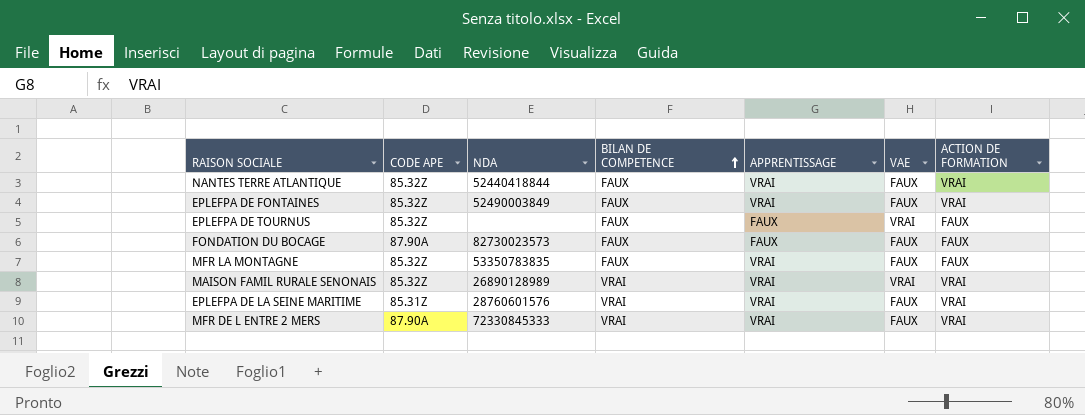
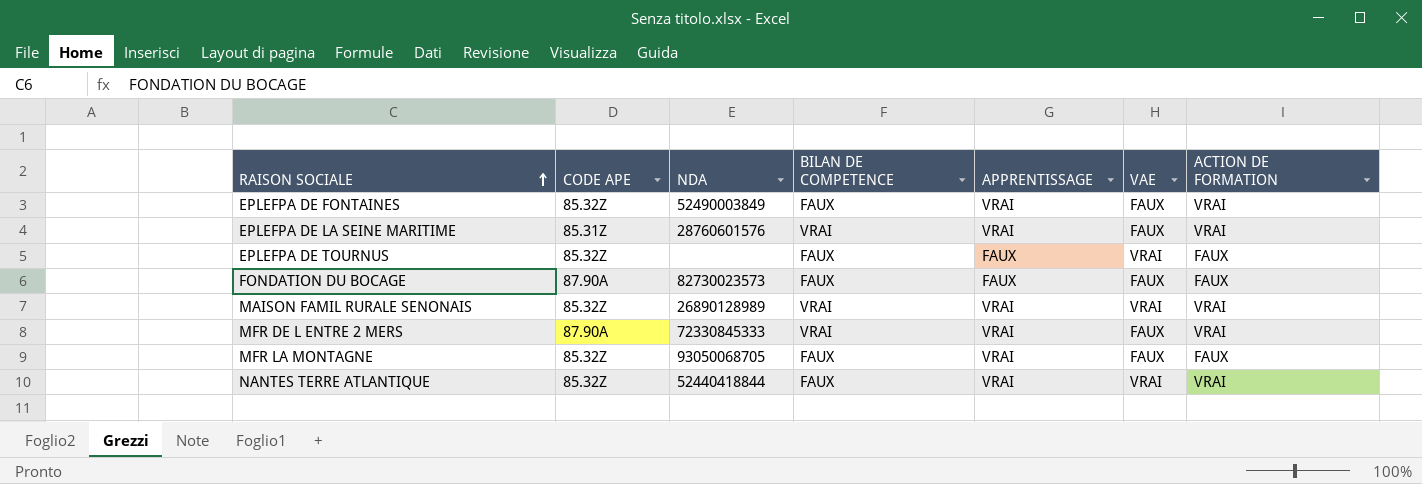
row order: BILAN DE COMPETENCE ascending -> RAISON SOCIALE ascending
MFR LA MONTAGNE | NDA: 53350783835 -> 93050068705
NANTES TERRE ATLANTIQUE | VAE: FAUX -> VRAI

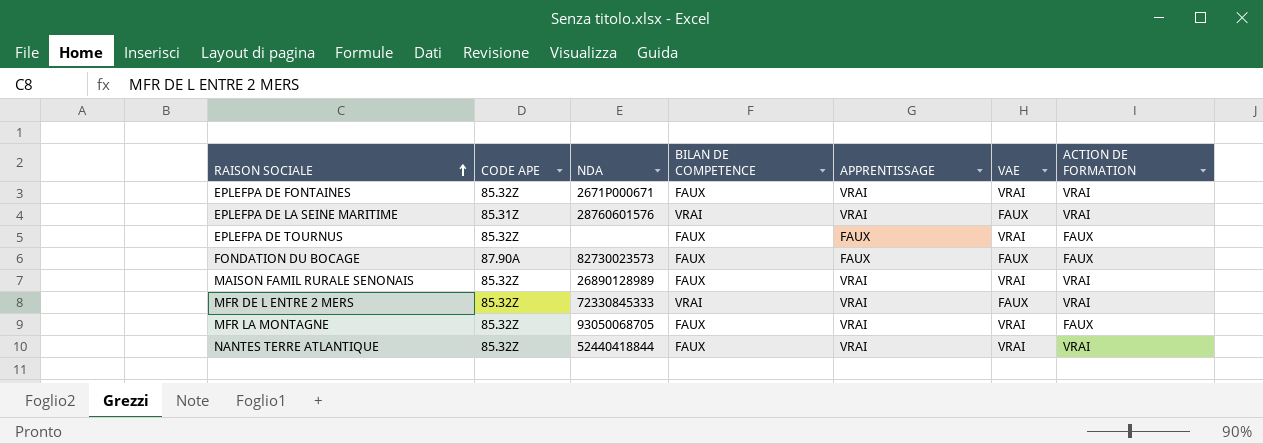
EPLEFPA DE FONTAINES | NDA: 52490003849 -> 2671P000671
EPLEFPA DE FONTAINES | VAE: FAUX -> VRAI
MAISON FAMIL RURALE SENONAIS | BILAN DE COMPETENCE: VRAI -> FAUX
MFR DE L ENTRE 2 MERS | CODE APE: 87.90A -> 85.32Z
MFR LA MONTAGNE | VAE: FAUX -> VRAI

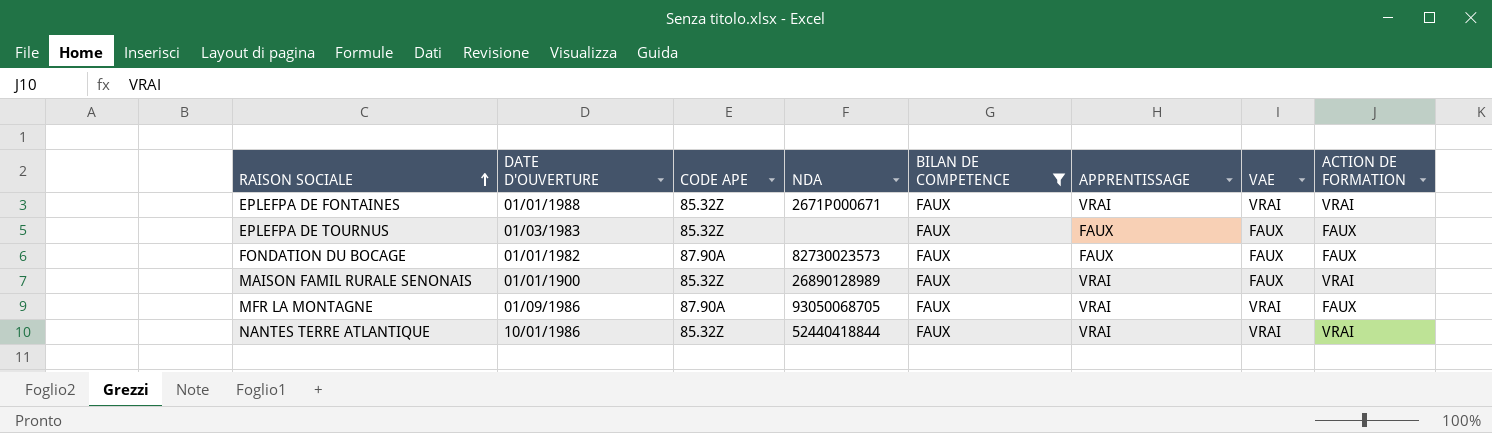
filter: none -> BILAN DE COMPETENCE = FAUX
column DATE D'OUVERTURE | position: none -> 2
EPLEFPA DE TOURNUS | VAE: VRAI -> FAUX
MAISON FAMIL RURALE SENONAIS | VAE: VRAI -> FAUX
MFR LA MONTAGNE | CODE APE: 85.32Z -> 87.90A

